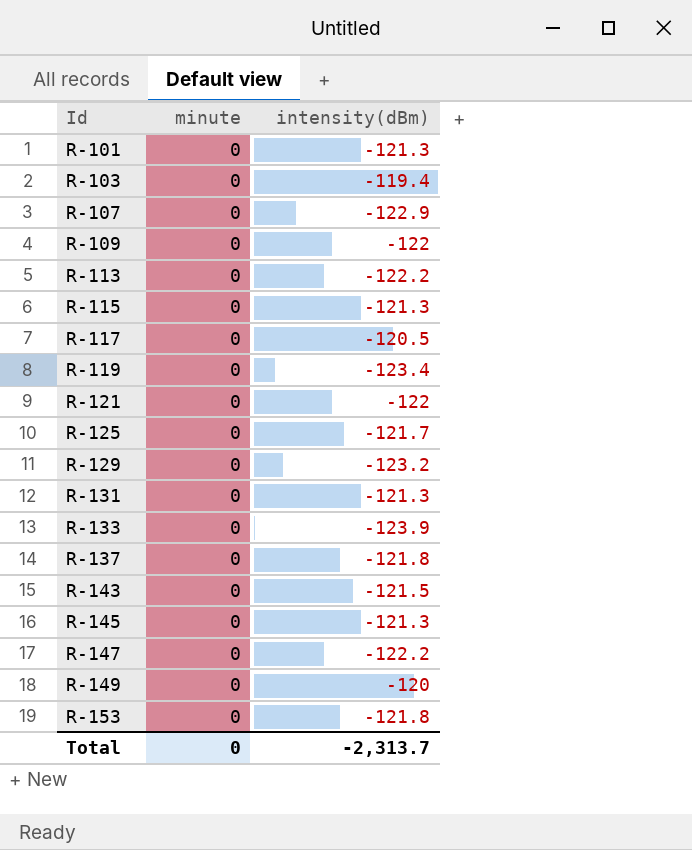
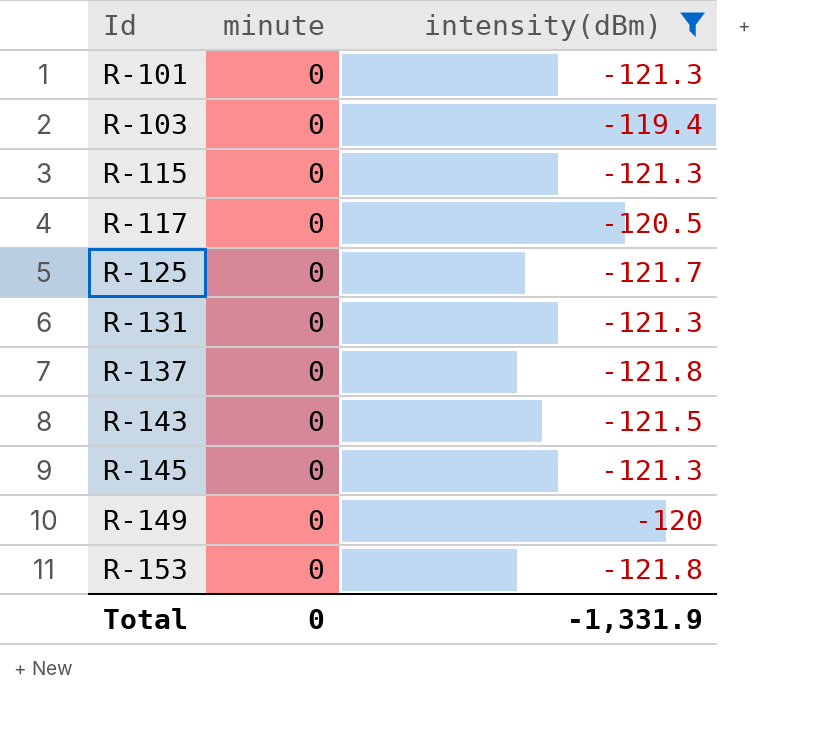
filter: none -> intensity(dBm) >= -121.8
Total | intensity(dBm): -2,313.7 -> -1,331.9

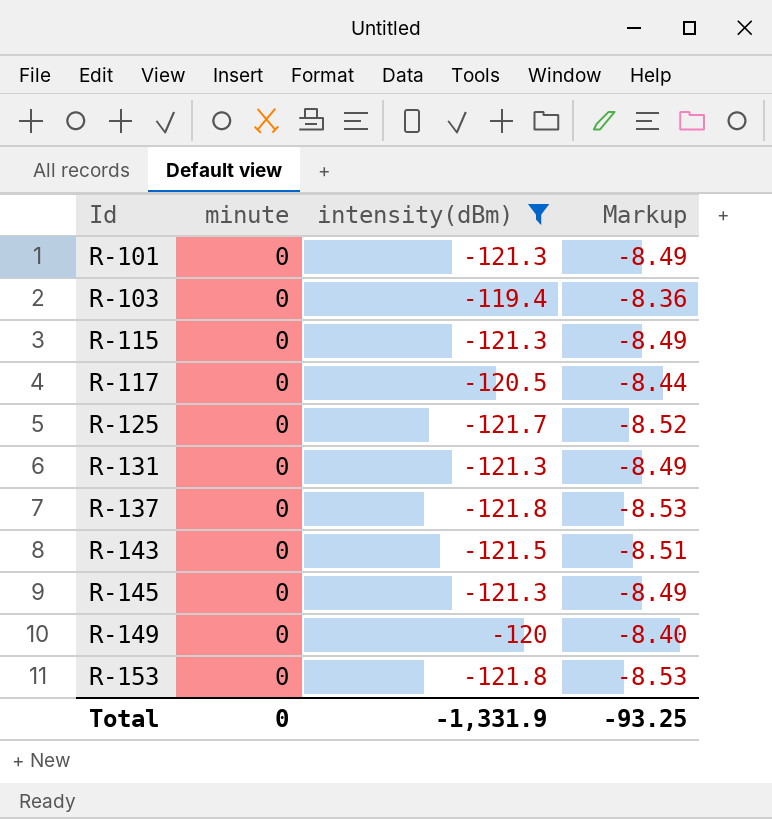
column Markup | formula: none -> [intensity(dBm)] * 0.07

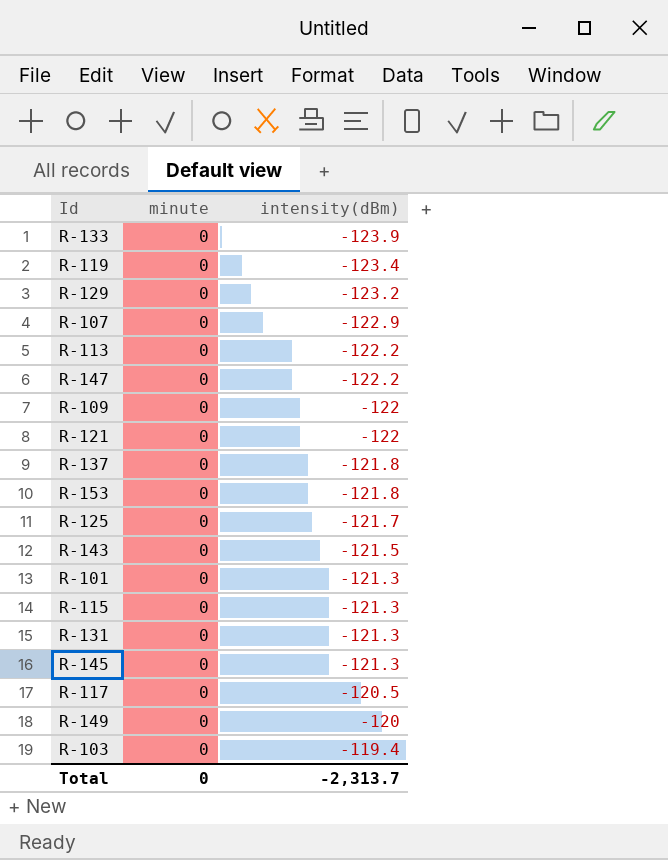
filter: intensity(dBm) >= -121.8 -> none
row order: Id ascending -> intensity(dBm) ascending
column Markup | formula: [intensity(dBm)] * 0.07 -> none
Total | intensity(dBm): -1,331.9 -> -2,313.7

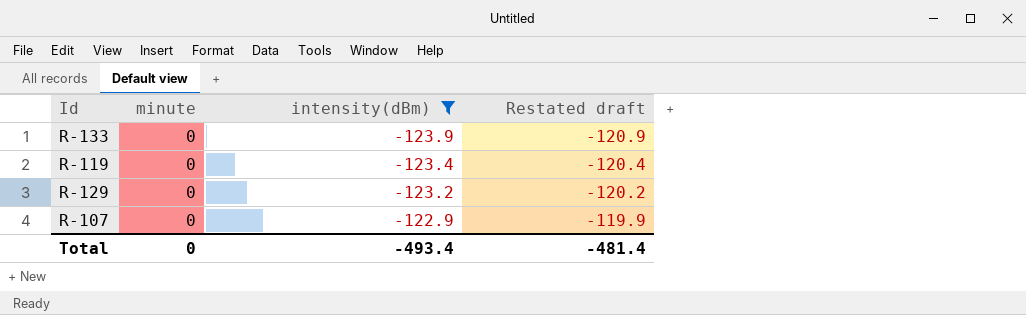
filter: none -> intensity(dBm) <= -122.9
column Restated draft | formula: none -> [intensity(dBm)] + 3
Total | intensity(dBm): -2,313.7 -> -493.4

